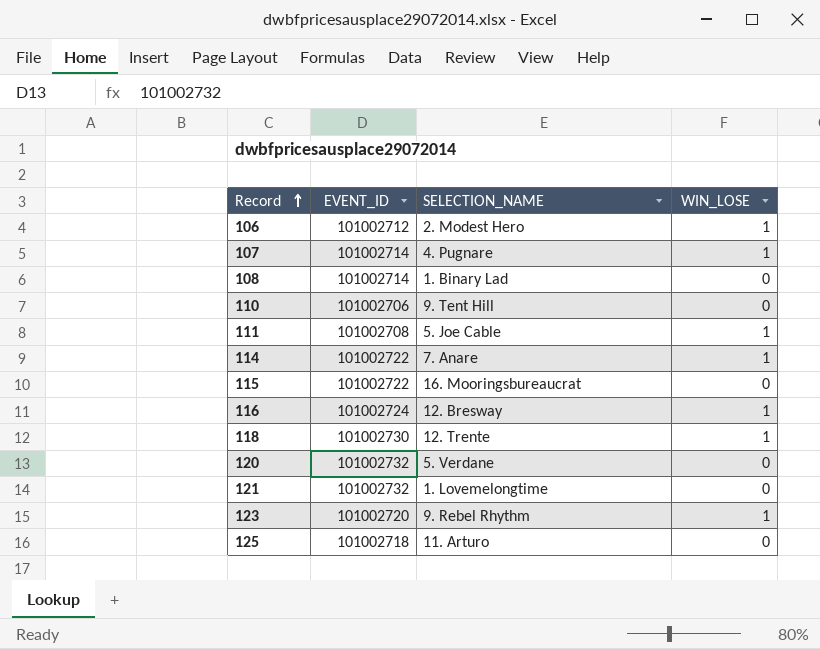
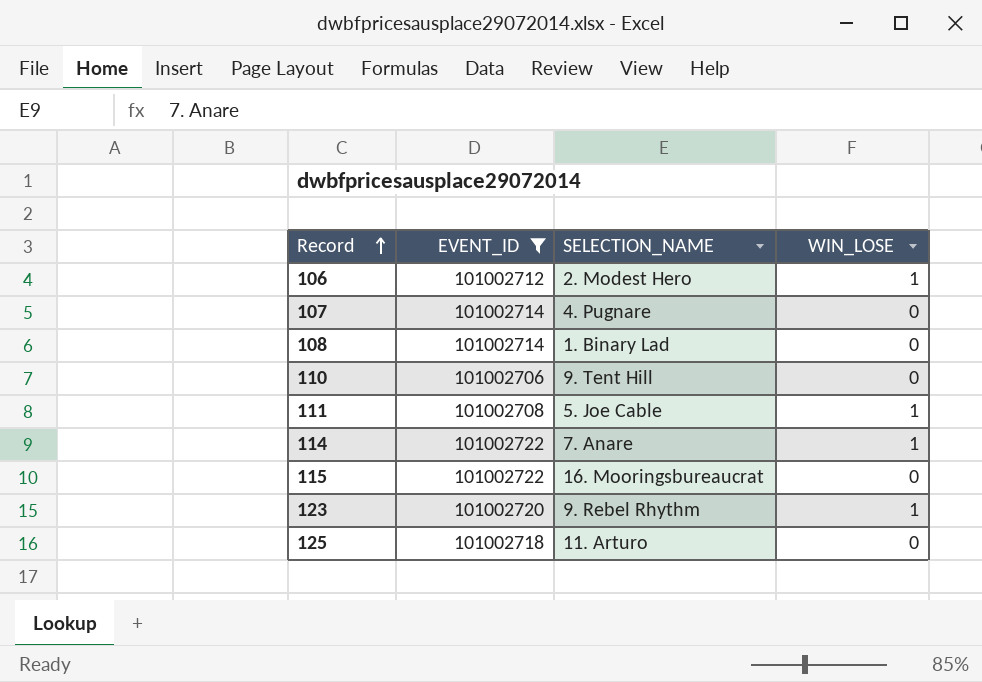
filter: none -> EVENT_ID <= 101002722
107 | WIN_LOSE: 1 -> 0

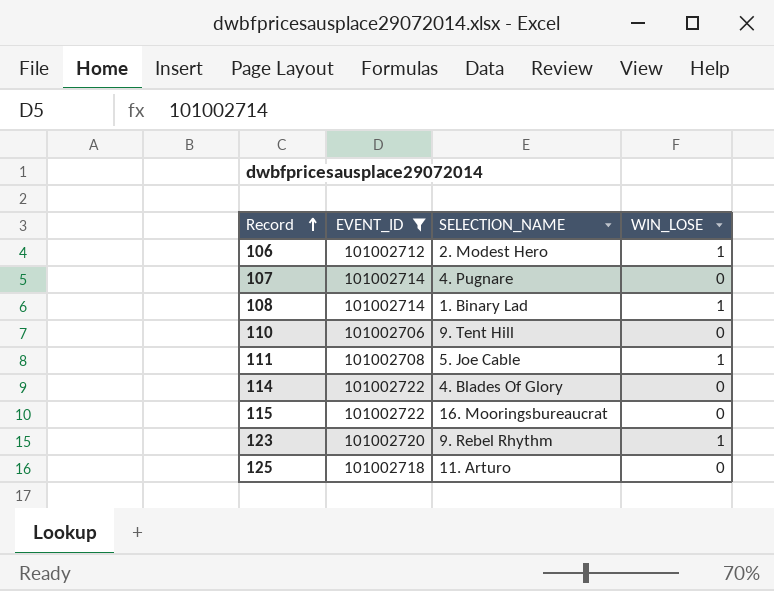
108 | WIN_LOSE: 0 -> 1
114 | SELECTION_NAME: 7. Anare -> 4. Blades Of Glory
114 | WIN_LOSE: 1 -> 0

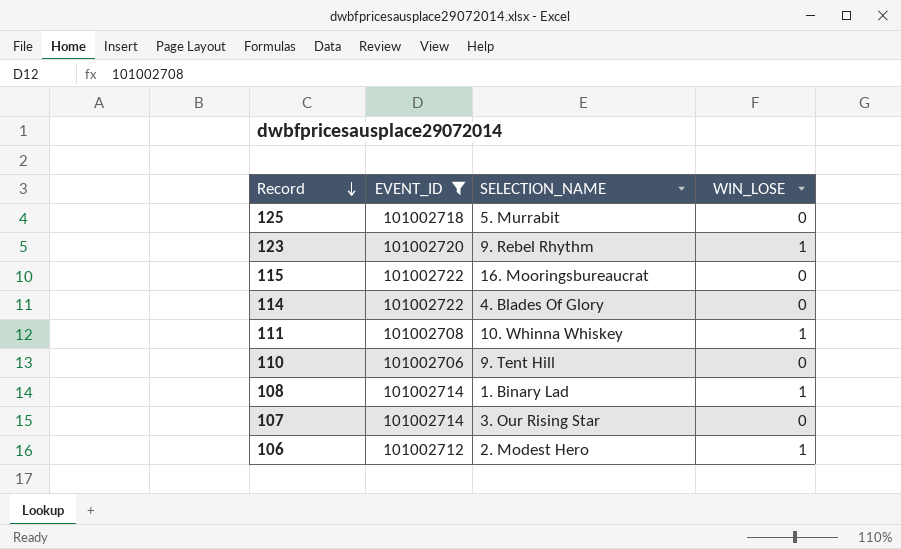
row order: Record ascending -> Record descending
125 | SELECTION_NAME: 11. Arturo -> 5. Murrabit
111 | SELECTION_NAME: 5. Joe Cable -> 10. Whinna Whiskey
107 | SELECTION_NAME: 4. Pugnare -> 3. Our Rising Star

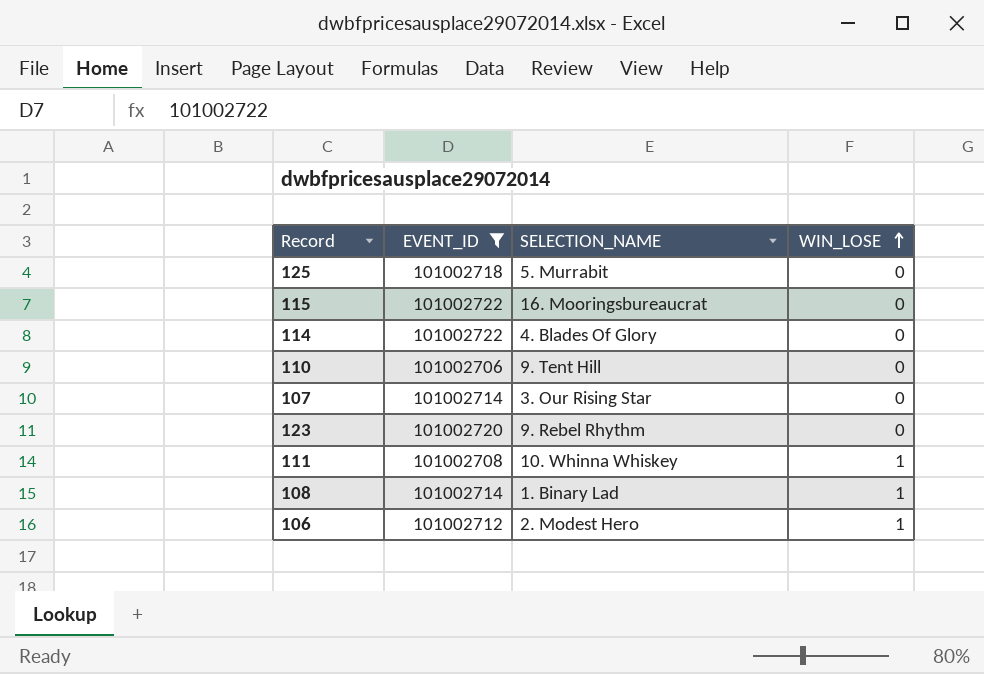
row order: Record descending -> WIN_LOSE ascending
123 | WIN_LOSE: 1 -> 0

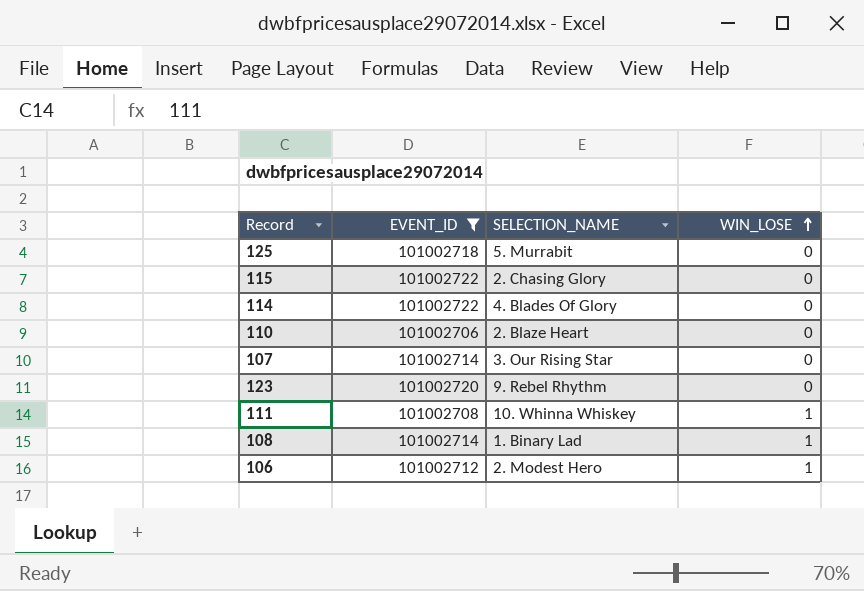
115 | SELECTION_NAME: 16. Mooringsbureaucrat -> 2. Chasing Glory
110 | SELECTION_NAME: 9. Tent Hill -> 2. Blaze Heart

